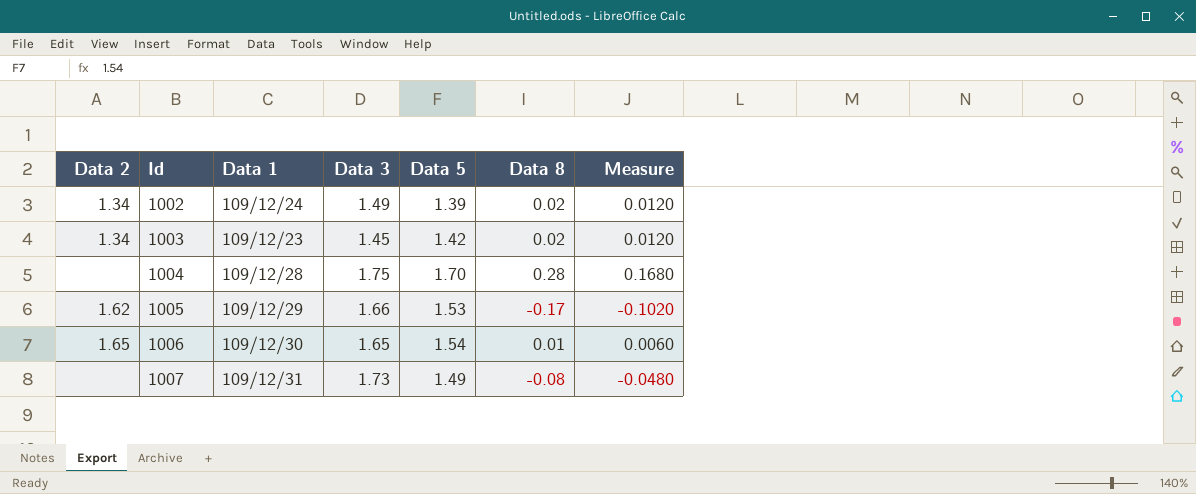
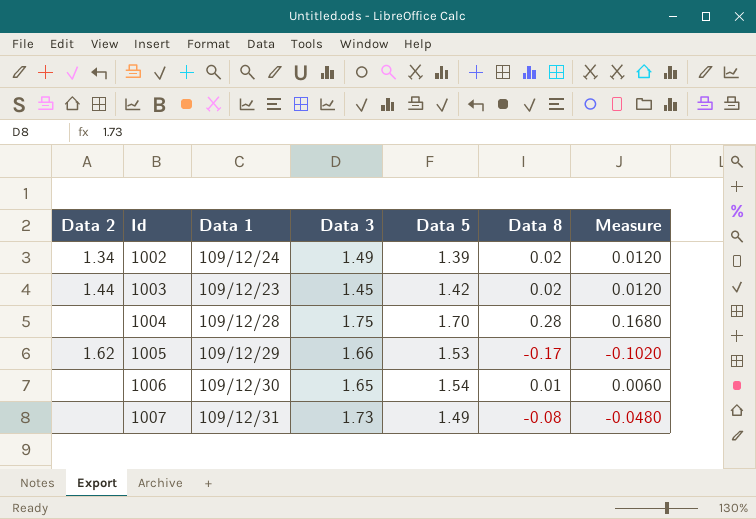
1003 | Data 2: 1.34 -> 1.44
1006 | Data 2: 1.65 -> none

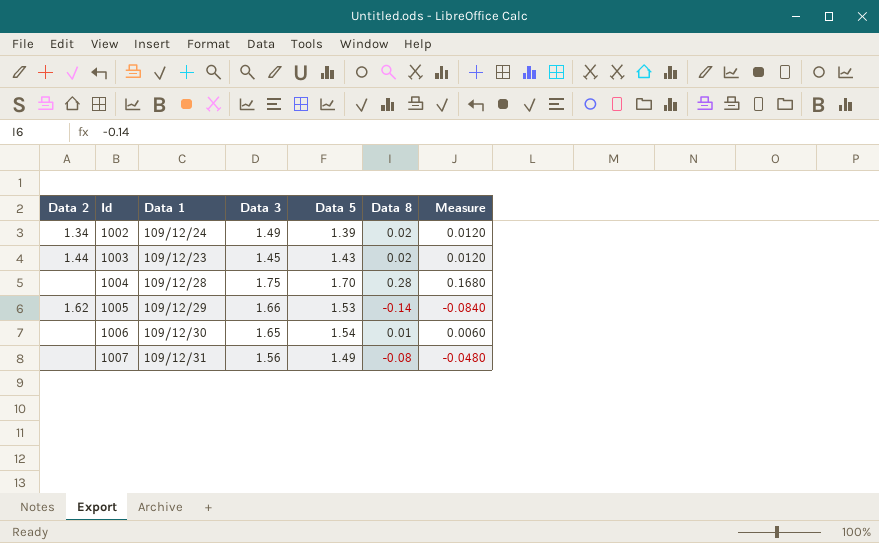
1003 | Data 5: 1.42 -> 1.43
1005 | Data 8: -0.17 -> -0.14
1005 | Measure: -0.1020 -> -0.0840
1007 | Data 3: 1.73 -> 1.56

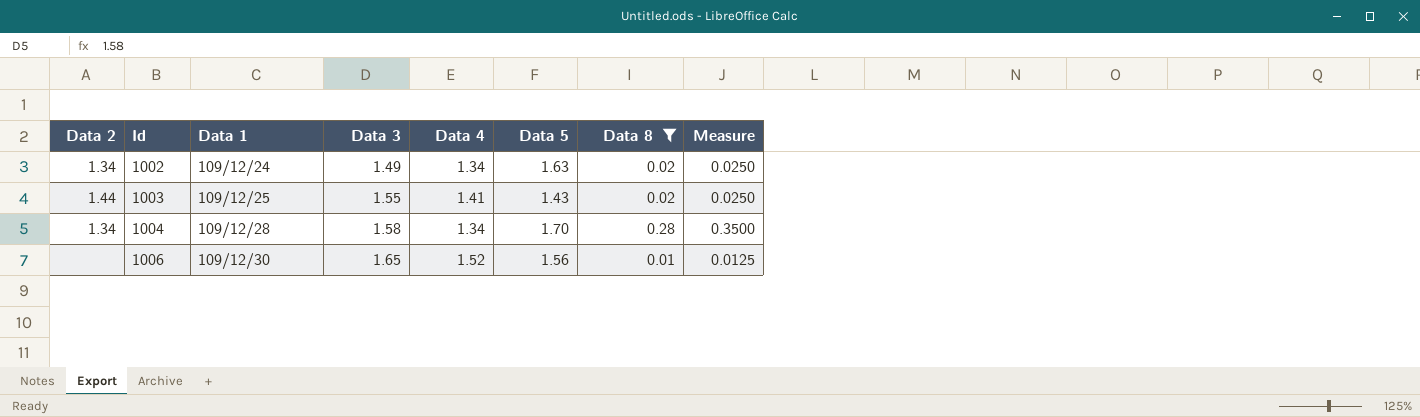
filter: none -> Data 8 >= 0.01
column Data 4 | position: none -> 5
column Measure | formula: [Data 8] * 0.6 -> [Data 8] * 1.25
1002 | Data 5: 1.39 -> 1.63
1003 | Data 1: 109/12/23 -> 109/12/25
1003 | Data 3: 1.45 -> 1.55
1004 | Data 2: none -> 1.34
1004 | Data 3: 1.75 -> 1.58
1006 | Data 5: 1.54 -> 1.56

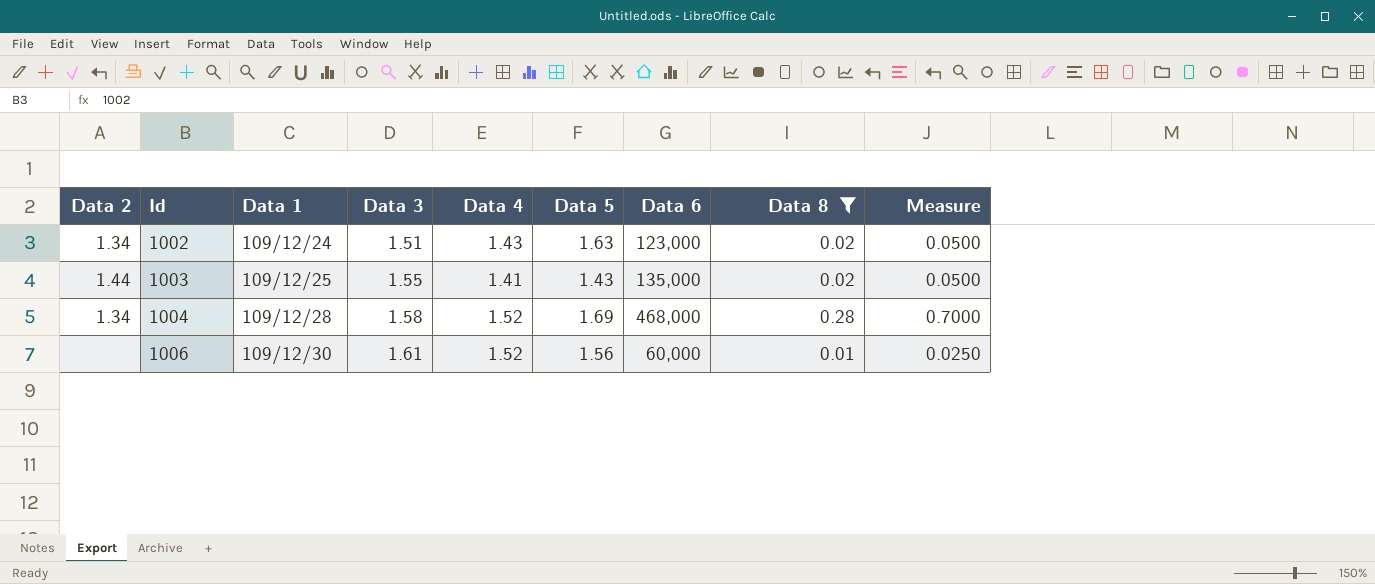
column Data 6 | position: none -> 7
column Measure | formula: [Data 8] * 1.25 -> [Data 8] * 2.5
1002 | Data 3: 1.49 -> 1.51
1002 | Data 4: 1.34 -> 1.43
1004 | Data 4: 1.34 -> 1.52
1004 | Data 5: 1.70 -> 1.69
1006 | Data 3: 1.65 -> 1.61

